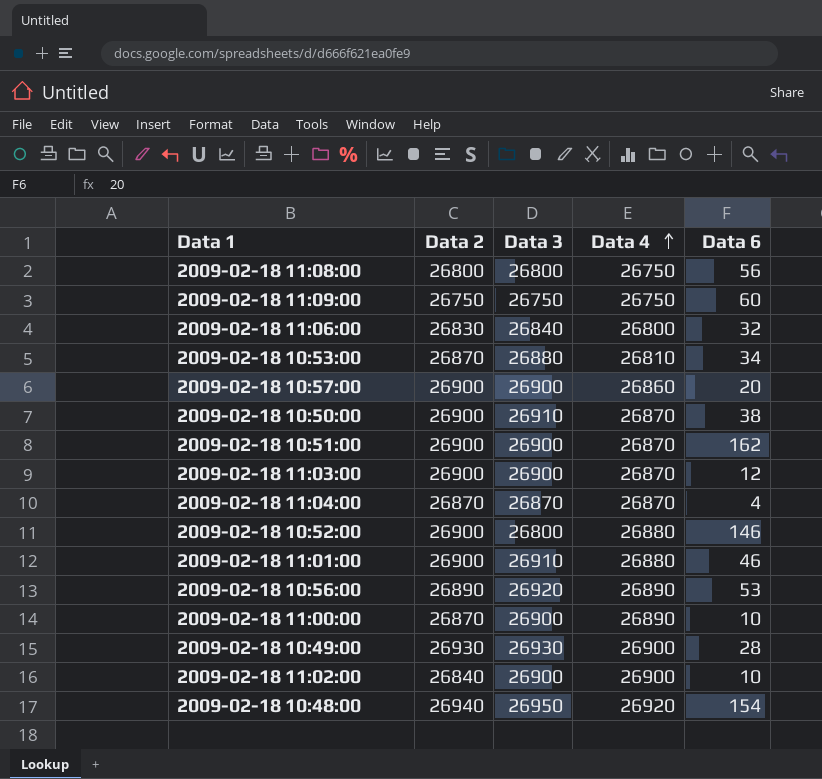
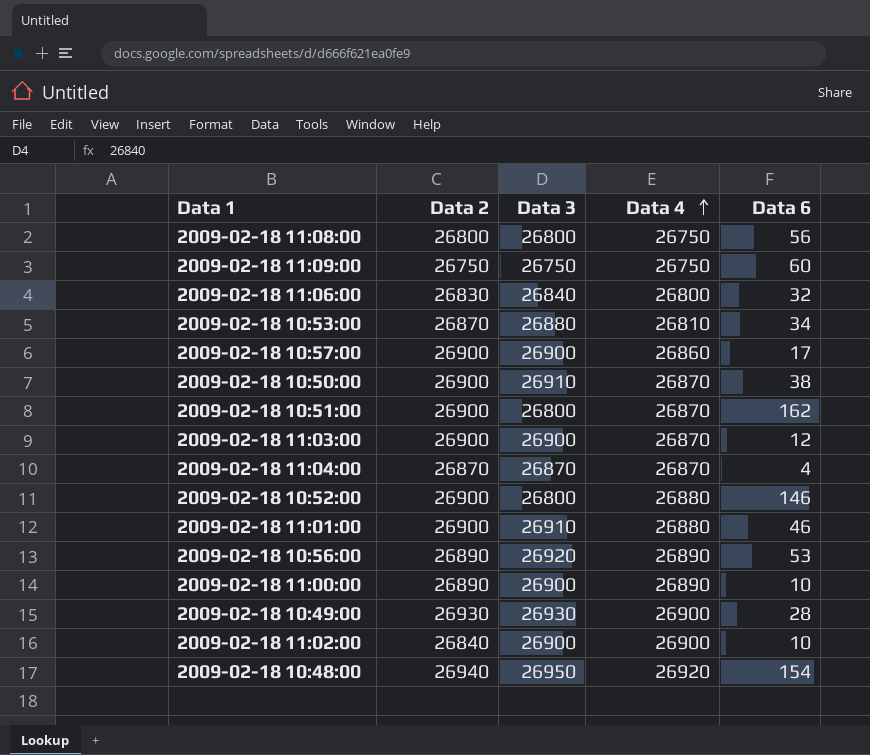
2009-02-18 10:57:00 | Data 6: 20 -> 17
2009-02-18 10:51:00 | Data 3: 26900 -> 26800
2009-02-18 11:00:00 | Data 2: 26870 -> 26890

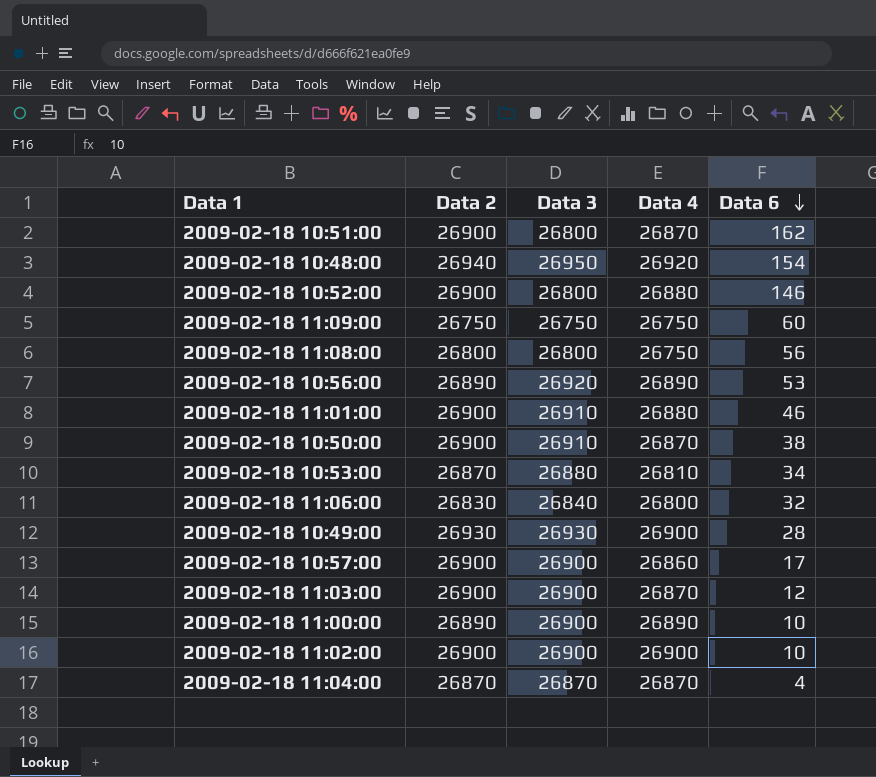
row order: Data 4 ascending -> Data 6 descending
2009-02-18 11:02:00 | Data 2: 26840 -> 26900

